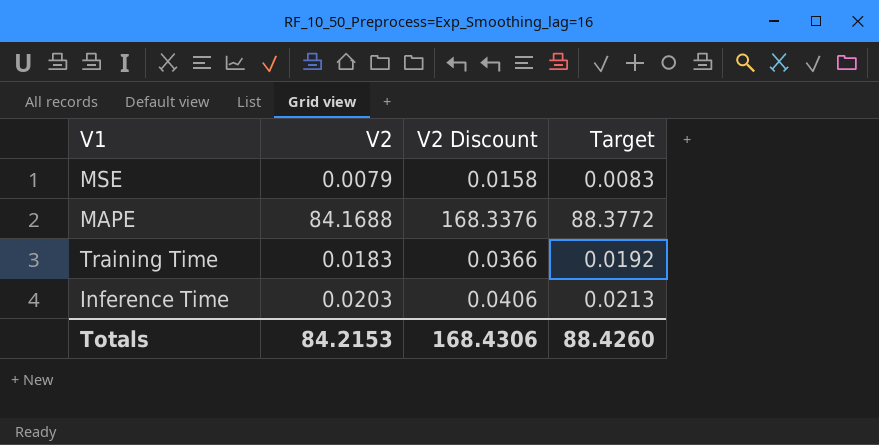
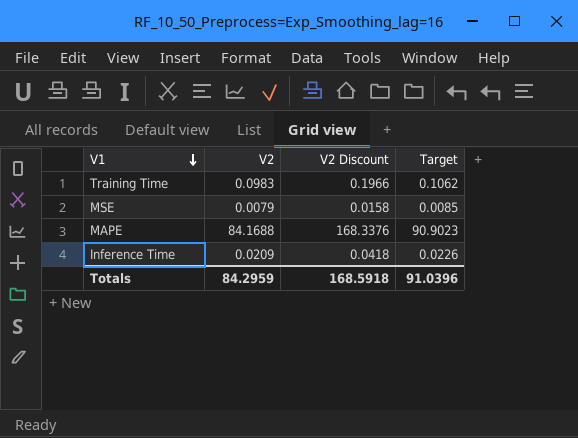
row order: none -> V1 descending
column Target | formula: [V2] * 1.05 -> [V2] * 1.08
Training Time | V2: 0.0183 -> 0.0983
Training Time | V2 Discount: 0.0366 -> 0.1966
Inference Time | V2: 0.0203 -> 0.0209
Inference Time | V2 Discount: 0.0406 -> 0.0418
Totals | V2: 84.2153 -> 84.2959
Totals | V2 Discount: 168.4306 -> 168.5918
Totals | Target: 88.4260 -> 91.0396

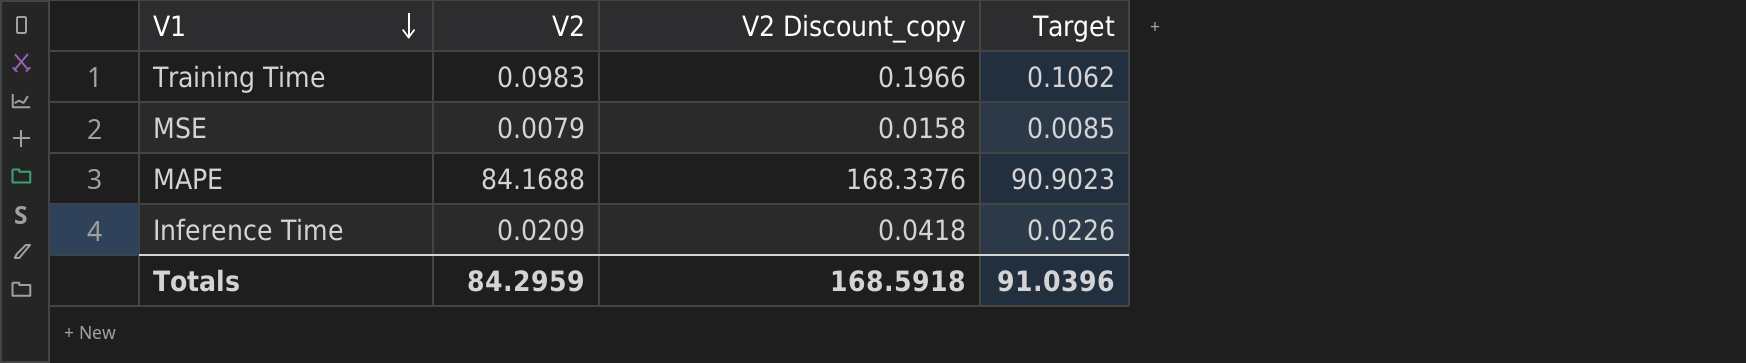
column name: V2 Discount -> V2 Discount_copy

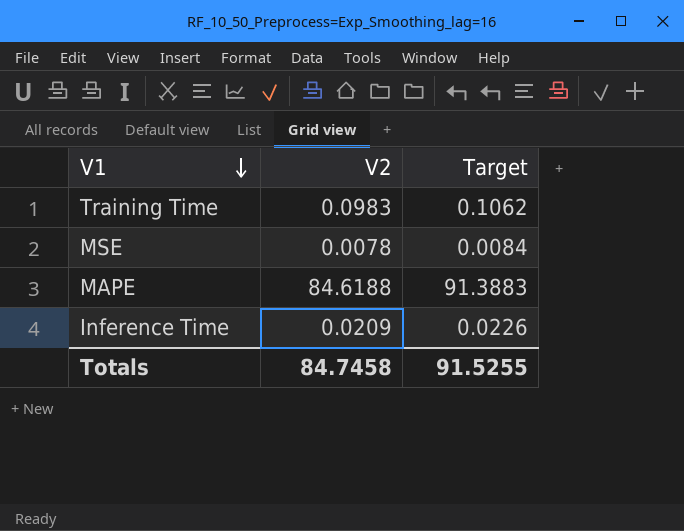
column V2 Discount_copy | formula: [V2] * 2 -> none
MSE | V2: 0.0079 -> 0.0078
MSE | Target: 0.0085 -> 0.0084
MAPE | V2: 84.1688 -> 84.6188
MAPE | Target: 90.9023 -> 91.3883
Totals | V2: 84.2959 -> 84.7458
Totals | Target: 91.0396 -> 91.5255

